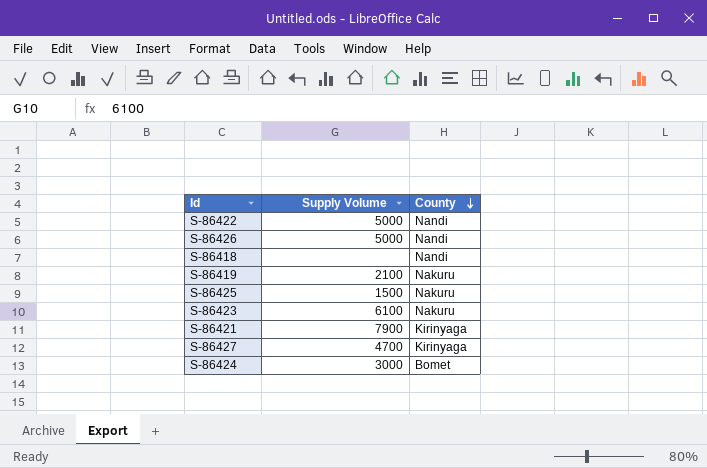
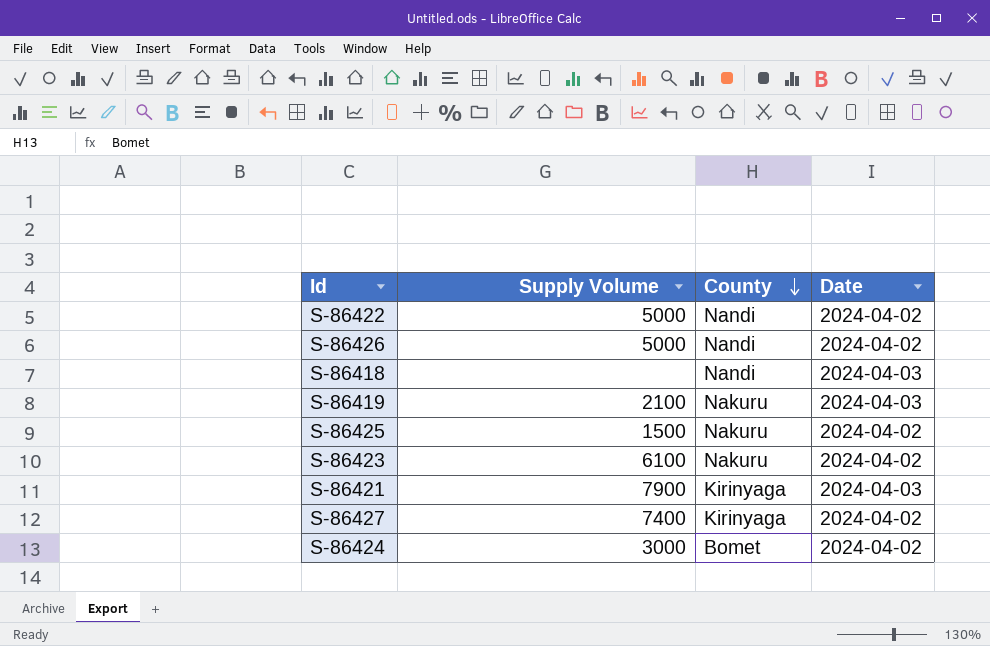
column Date | position: none -> 4
S-86427 | Supply Volume: 4700 -> 7400

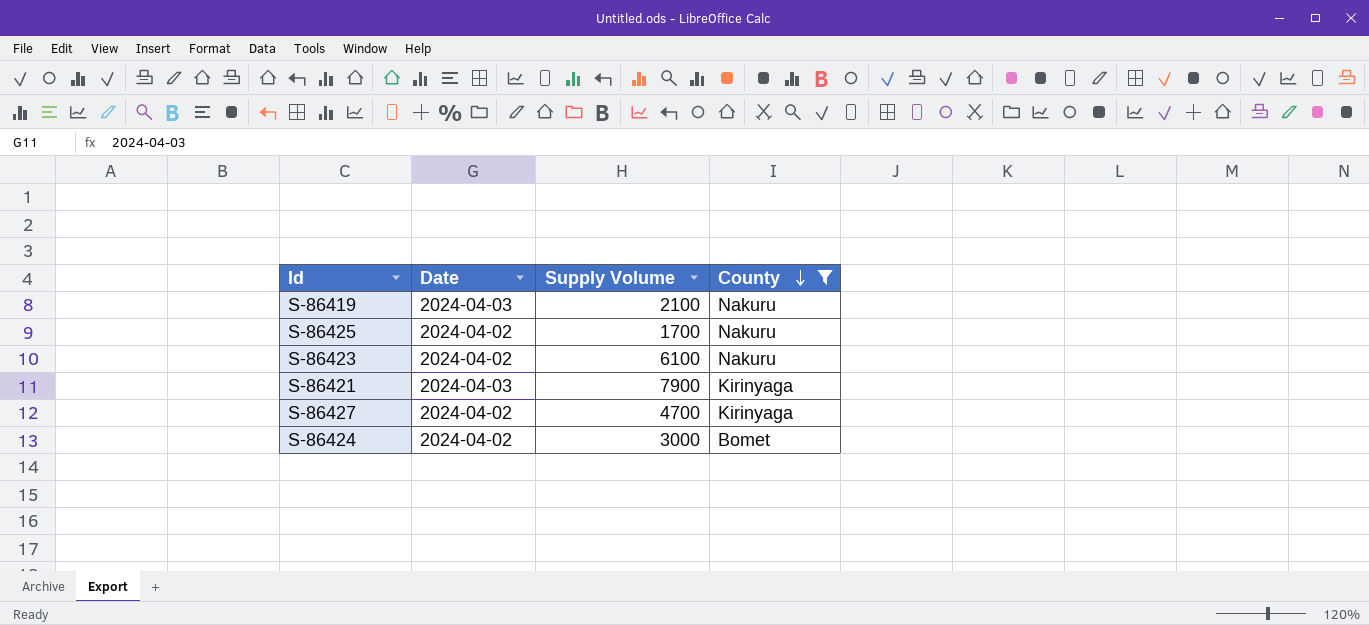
filter: none -> County != Nandi
column Date | position: 4 -> 2
S-86425 | Supply Volume: 1500 -> 1700
S-86427 | Supply Volume: 7400 -> 4700

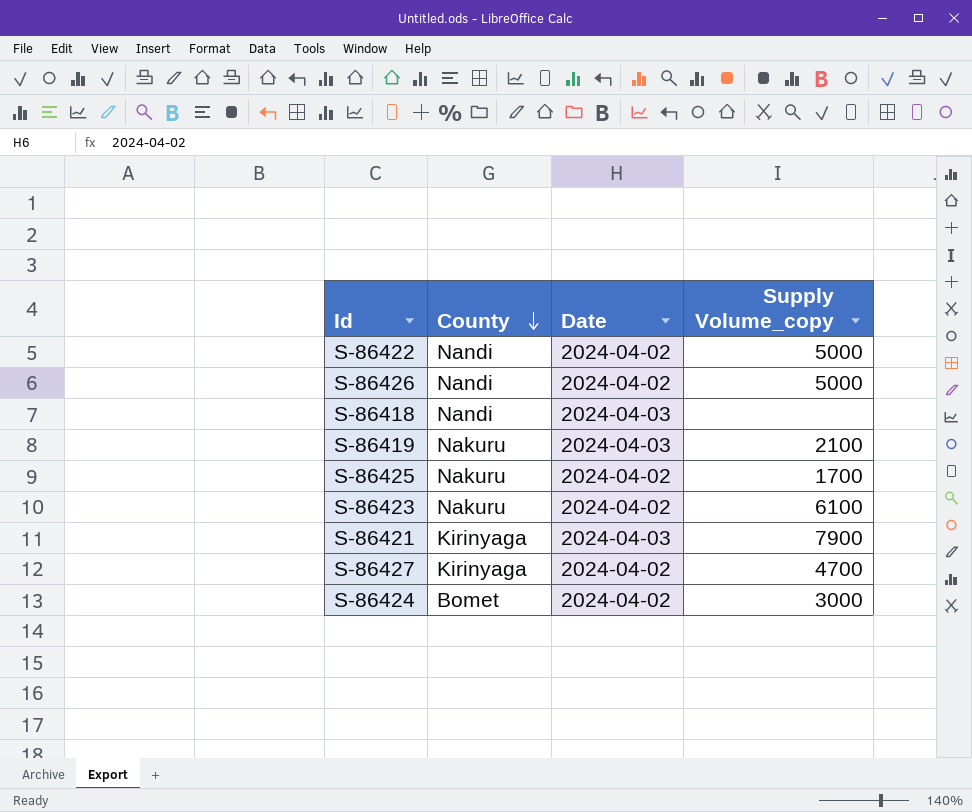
filter: County != Nandi -> none
column County | position: 4 -> 2
column name: Supply Volume -> Supply Volume_copy

